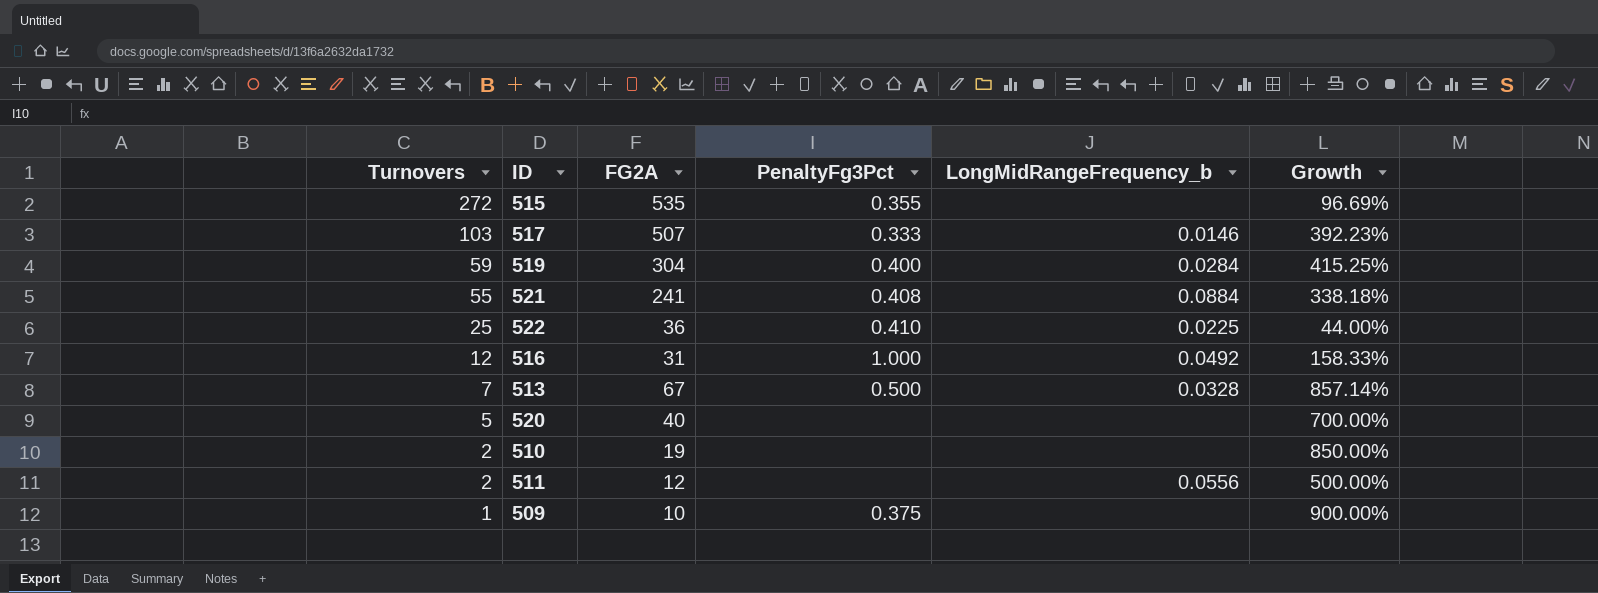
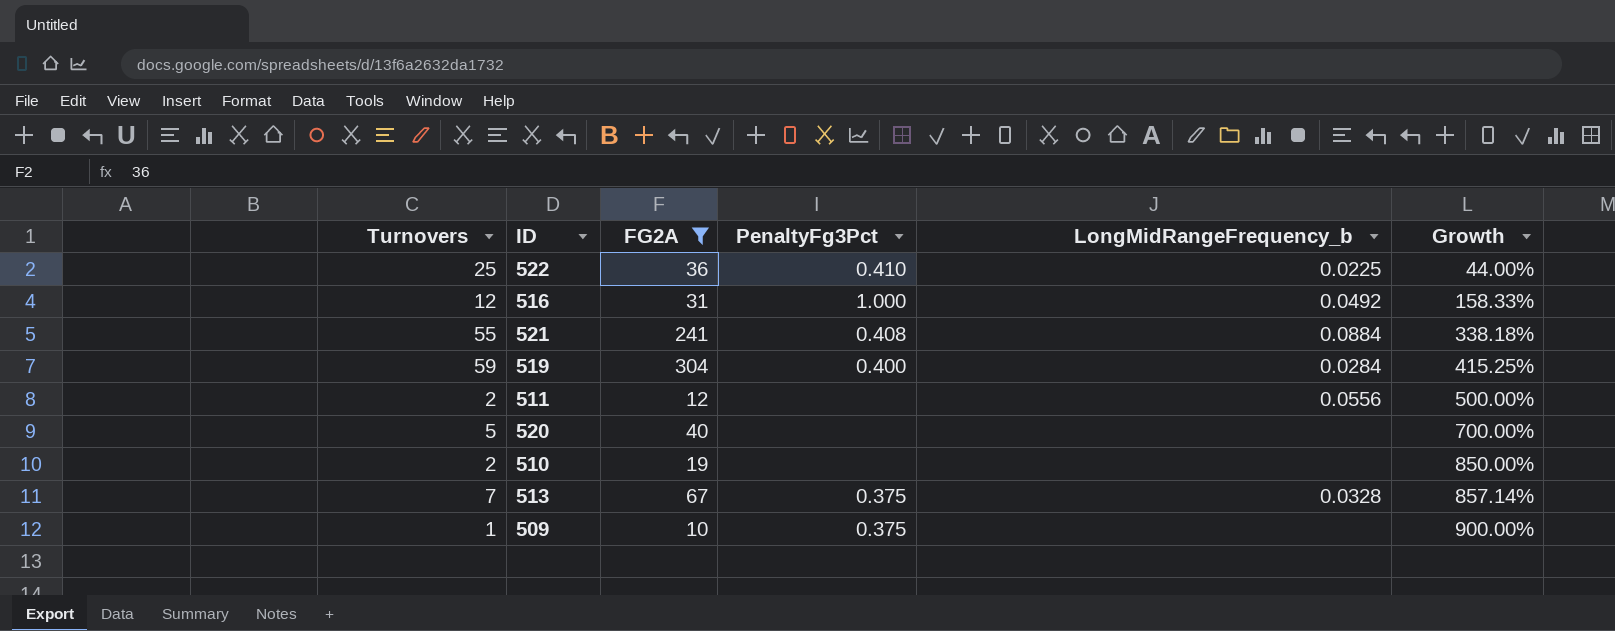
filter: none -> FG2A <= 304
row order: Turnovers descending -> Growth ascending
513 | PenaltyFg3Pct: 0.500 -> 0.375

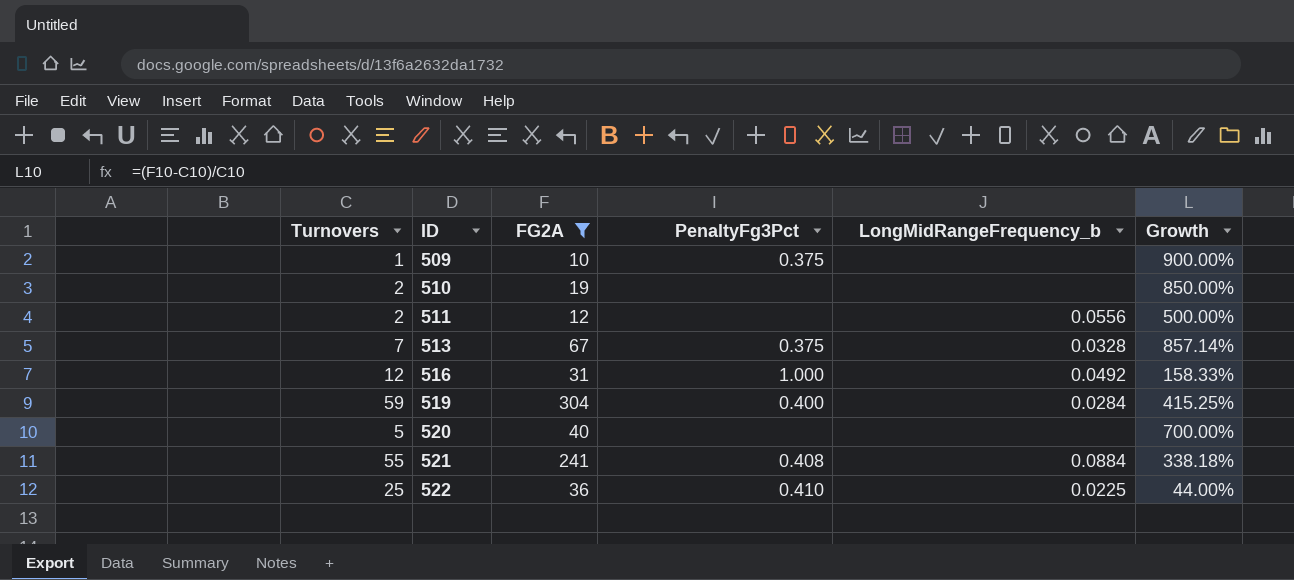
row order: Growth ascending -> ID ascending

